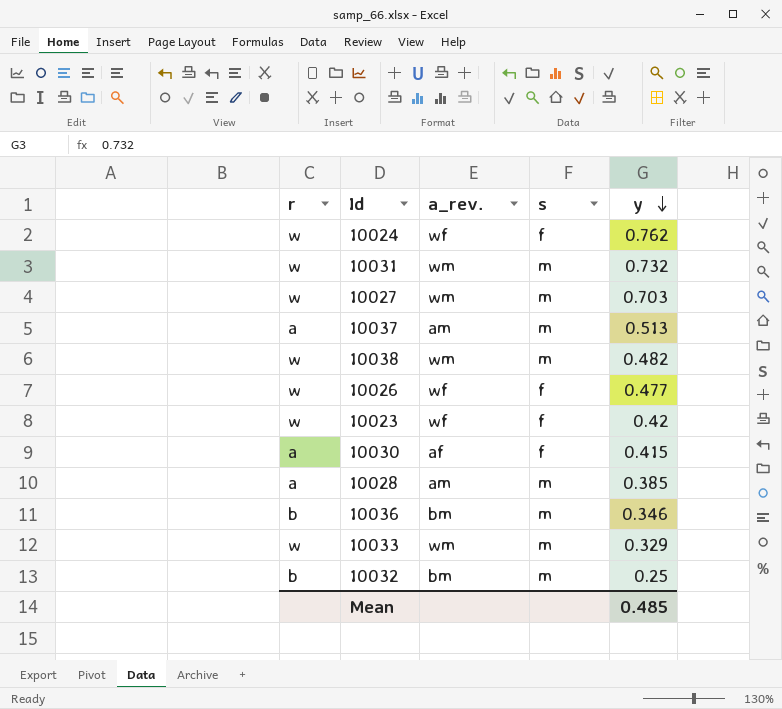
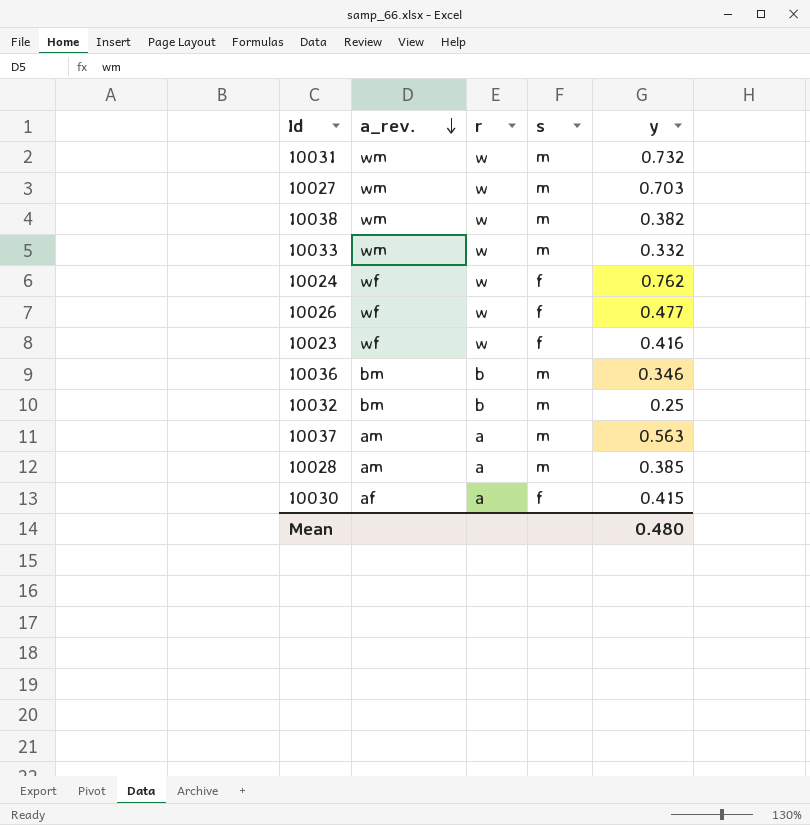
row order: y descending -> a_rev. descending
column r | position: 1 -> 3
10038 | y: 0.482 -> 0.382
10033 | y: 0.329 -> 0.332
10023 | y: 0.42 -> 0.416
10037 | y: 0.513 -> 0.563
Mean | y: 0.485 -> 0.480

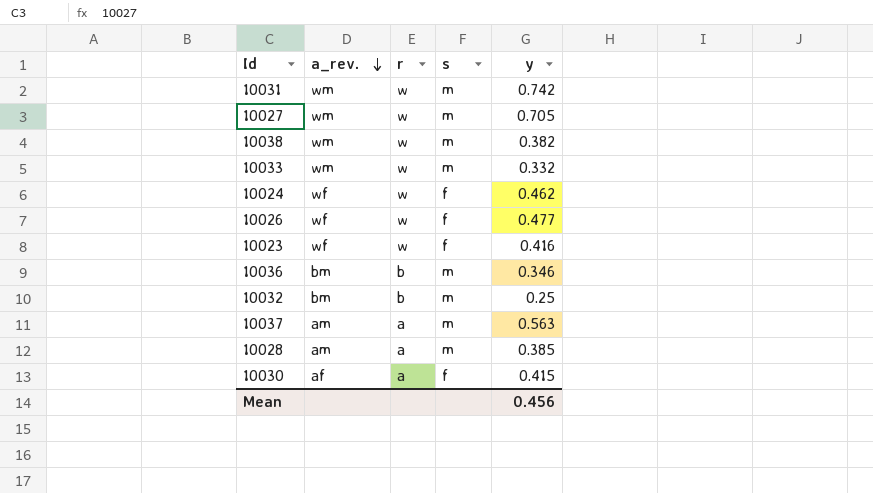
10031 | y: 0.732 -> 0.742
10027 | y: 0.703 -> 0.705
10024 | y: 0.762 -> 0.462
Mean | y: 0.480 -> 0.456

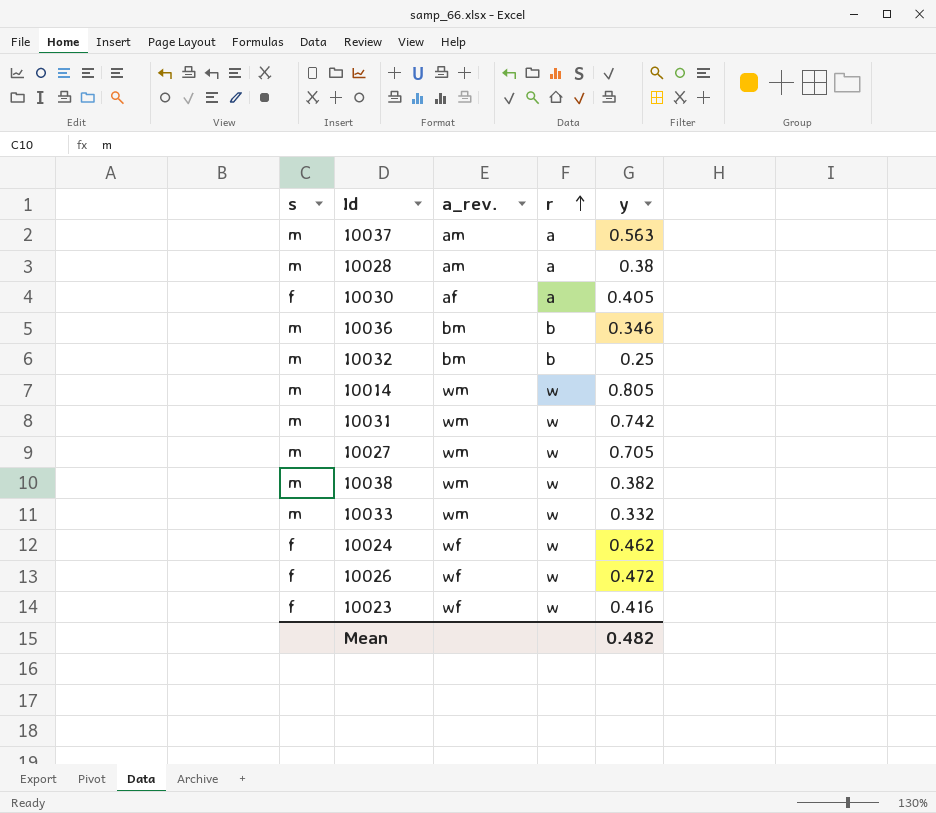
row order: a_rev. descending -> r ascending
column s | position: 4 -> 1
10028 | y: 0.385 -> 0.38
10030 | y: 0.415 -> 0.405
row 10014: none -> m | wm | w | 0.805
10026 | y: 0.477 -> 0.472
Mean | y: 0.456 -> 0.482

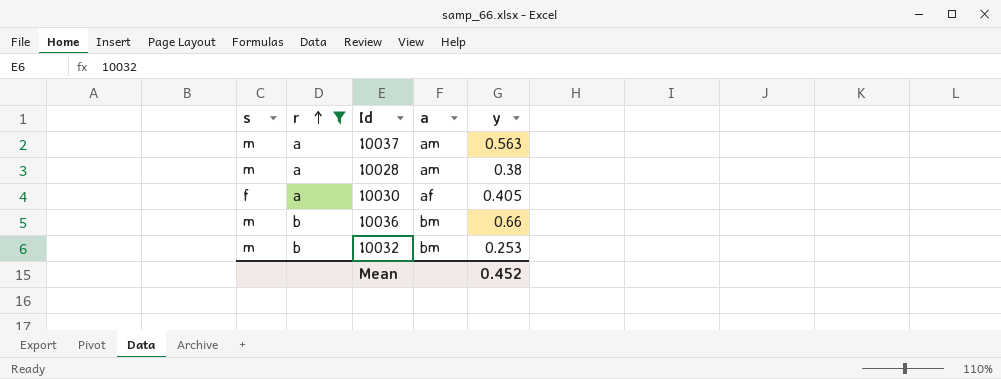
filter: none -> r != w
column r | position: 4 -> 2
column name: a_rev. -> a
10036 | y: 0.346 -> 0.66
10032 | y: 0.25 -> 0.253
Mean | y: 0.482 -> 0.452

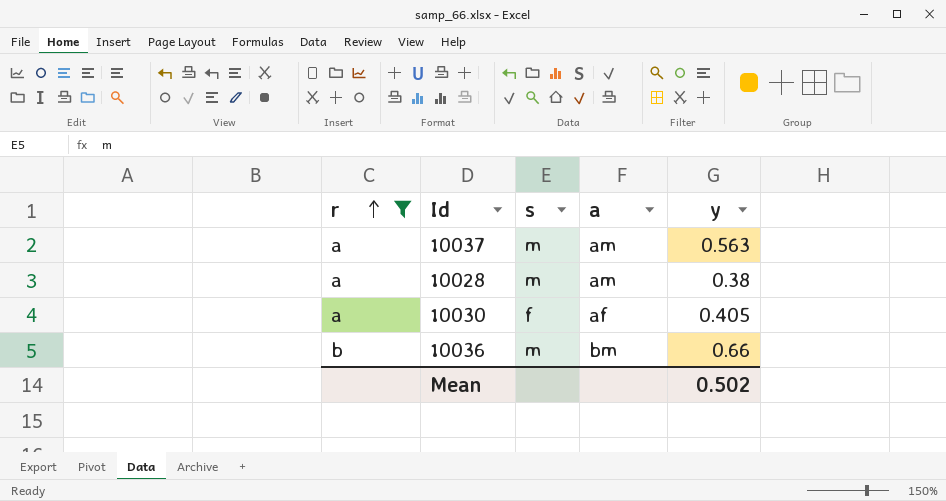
column s | position: 1 -> 3
row 10032: m | b | bm | 0.253 -> none
Mean | y: 0.452 -> 0.502

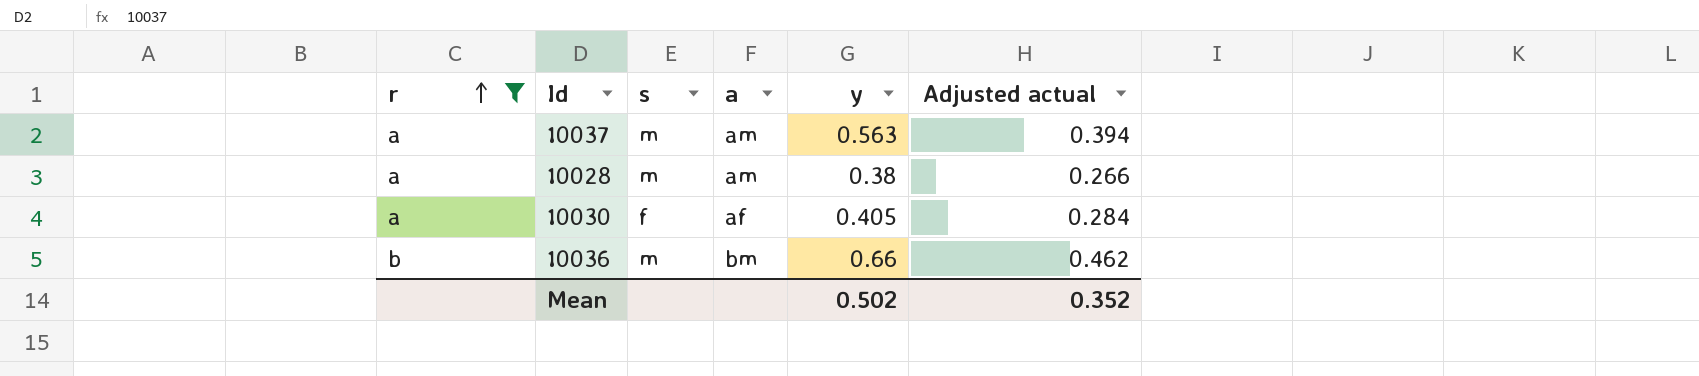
column Adjusted actual | formula: none -> [y] * 0.7

